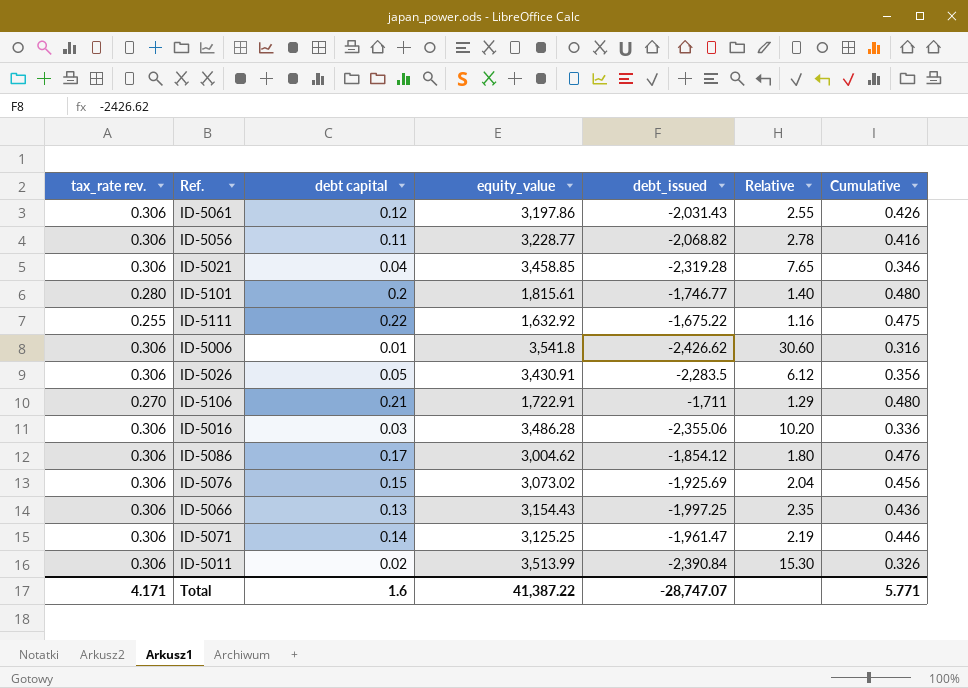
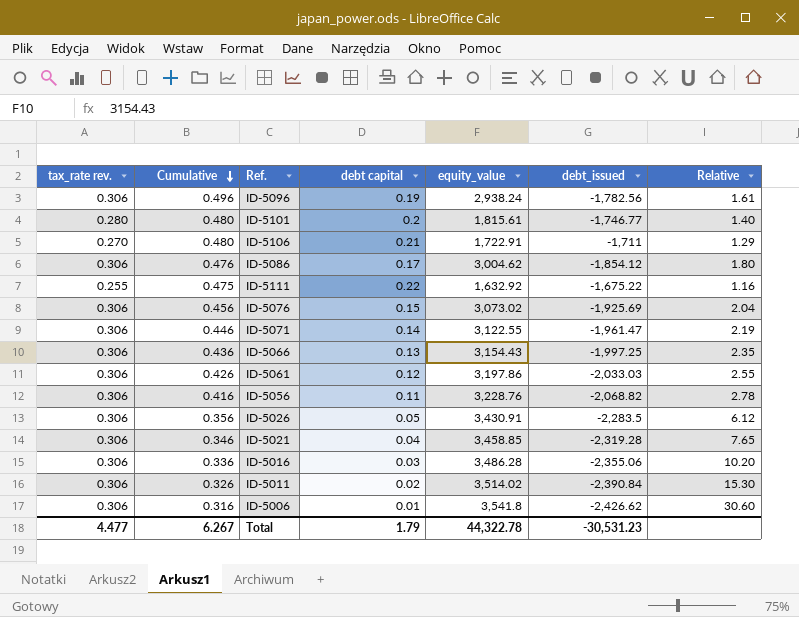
row order: none -> Cumulative descending
column Cumulative | position: 7 -> 2
row ID-5096: none -> 0.306 | 0.496 | 0.19 | 2,938.24 | -1,782.56 | 1.61
ID-5071 | equity_value: 3,125.25 -> 3,122.55
ID-5061 | debt_issued: -2,031.43 -> -2,033.03
ID-5056 | equity_value: 3,228.77 -> 3,228.76
ID-5011 | equity_value: 3,513.99 -> 3,514.02
Total | tax_rate rev.: 4.171 -> 4.477
Total | Cumulative: 5.771 -> 6.267
Total | debt capital: 1.6 -> 1.79
Total | equity_value: 41,387.22 -> 44,322.78
Total | debt_issued: -28,747.07 -> -30,531.23

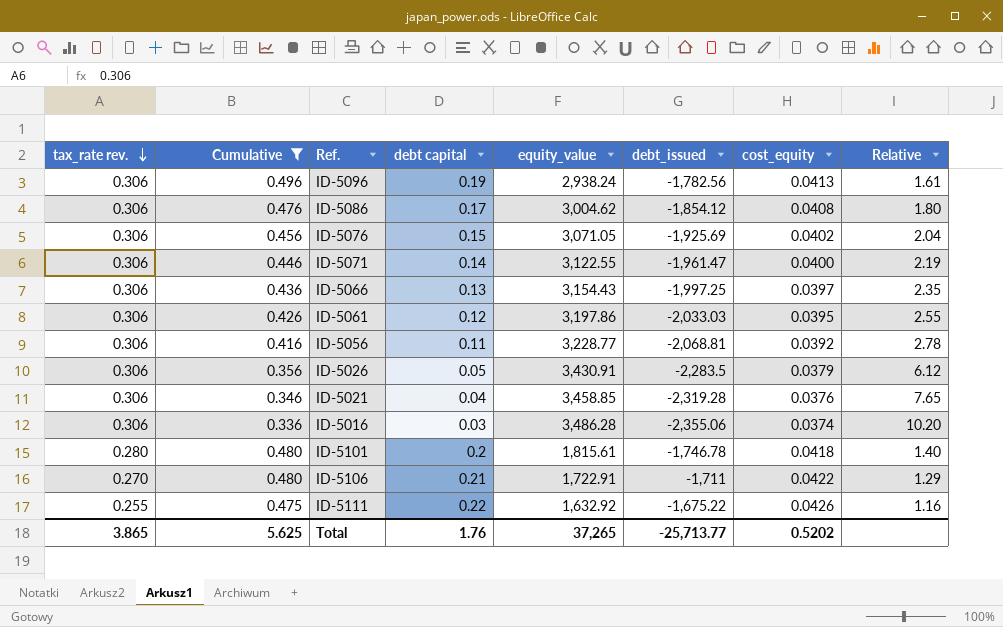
filter: none -> Cumulative >= 0.336
row order: Cumulative descending -> tax_rate rev. descending
column cost_equity | position: none -> 7
ID-5076 | equity_value: 3,073.02 -> 3,071.05
ID-5056 | equity_value: 3,228.76 -> 3,228.77
ID-5056 | debt_issued: -2,068.82 -> -2,068.81
ID-5101 | debt_issued: -1,746.77 -> -1,746.78
Total | tax_rate rev.: 4.477 -> 3.865
Total | Cumulative: 6.267 -> 5.625
Total | debt capital: 1.79 -> 1.76
Total | equity_value: 44,322.78 -> 37,265
Total | debt_issued: -30,531.23 -> -25,713.77

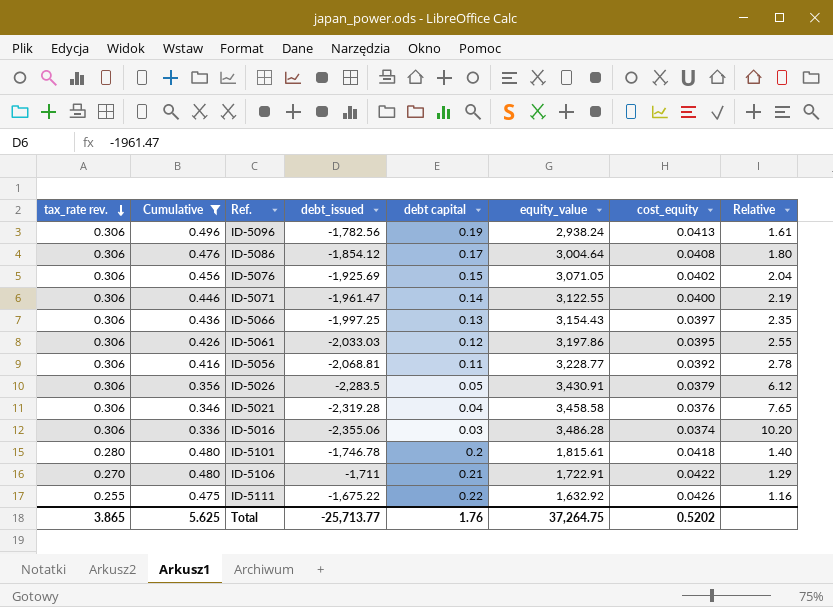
column debt_issued | position: 6 -> 4
ID-5086 | equity_value: 3,004.62 -> 3,004.64
ID-5021 | equity_value: 3,458.85 -> 3,458.58
Total | equity_value: 37,265 -> 37,264.75

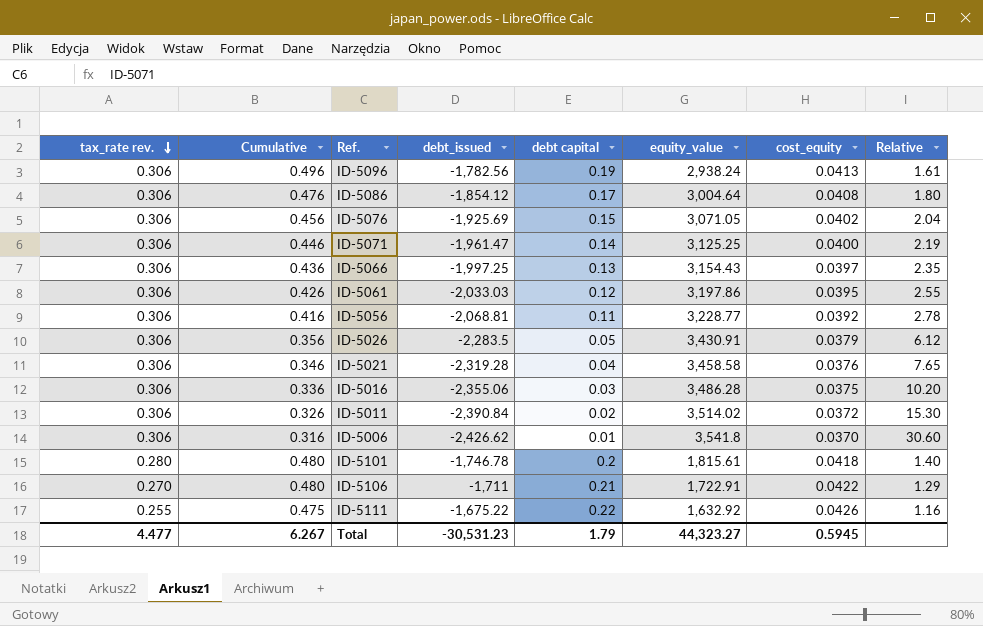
filter: Cumulative >= 0.336 -> none
ID-5071 | equity_value: 3,122.55 -> 3,125.25
ID-5016 | cost_equity: 0.0374 -> 0.0375
Total | tax_rate rev.: 3.865 -> 4.477
Total | Cumulative: 5.625 -> 6.267
Total | debt_issued: -25,713.77 -> -30,531.23
Total | debt capital: 1.76 -> 1.79
Total | equity_value: 37,264.75 -> 44,323.27
Total | cost_equity: 0.5202 -> 0.5945

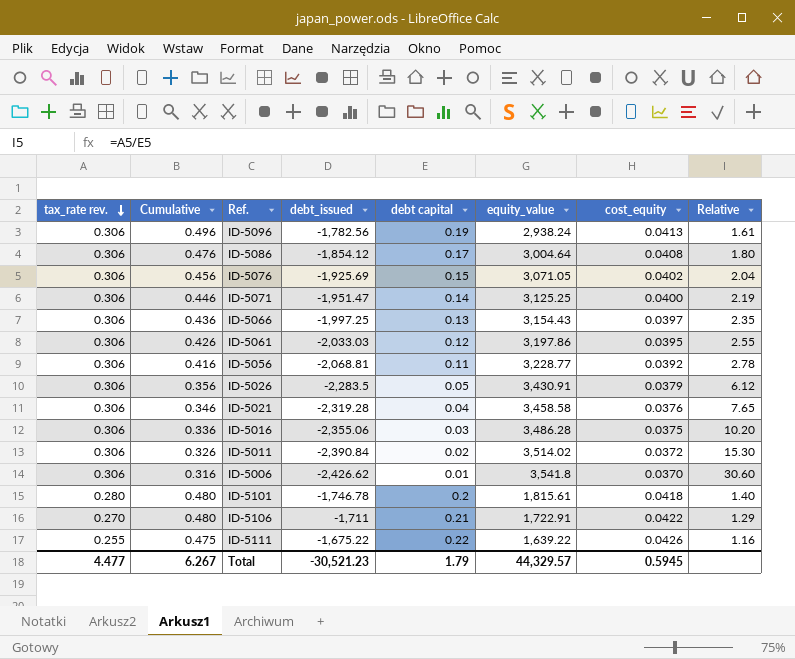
ID-5071 | debt_issued: -1,961.47 -> -1,951.47
ID-5111 | equity_value: 1,632.92 -> 1,639.22
Total | debt_issued: -30,531.23 -> -30,521.23
Total | equity_value: 44,323.27 -> 44,329.57

